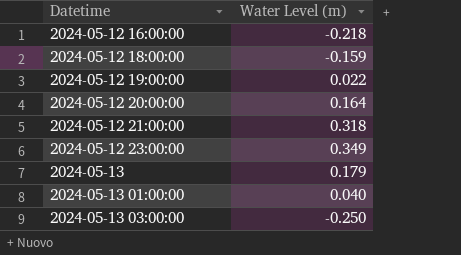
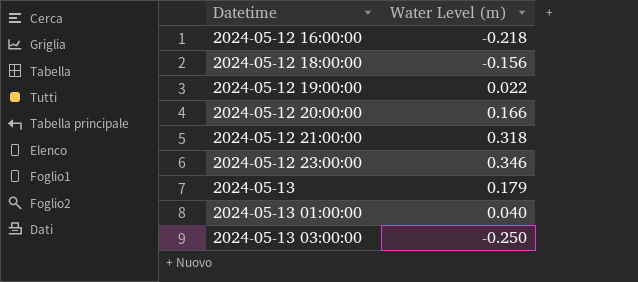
2024-05-12 18:00:00 | Water Level (m): -0.159 -> -0.156
2024-05-12 20:00:00 | Water Level (m): 0.164 -> 0.166
2024-05-12 23:00:00 | Water Level (m): 0.349 -> 0.346

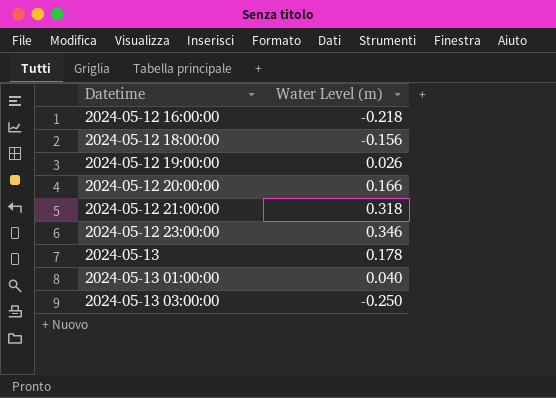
2024-05-12 19:00:00 | Water Level (m): 0.022 -> 0.026
2024-05-13 | Water Level (m): 0.179 -> 0.178

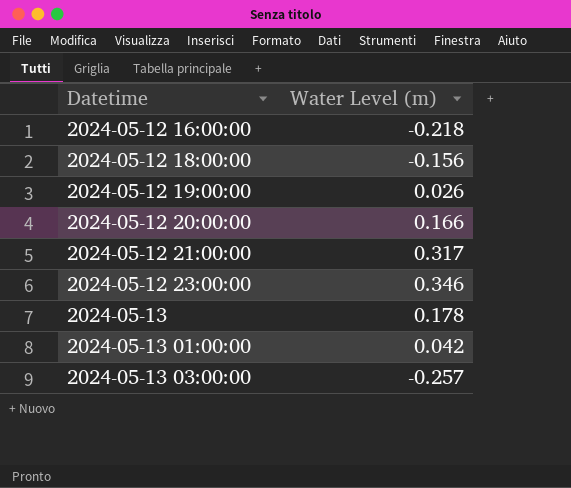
2024-05-12 21:00:00 | Water Level (m): 0.318 -> 0.317
2024-05-13 01:00:00 | Water Level (m): 0.040 -> 0.042
2024-05-13 03:00:00 | Water Level (m): -0.250 -> -0.257

